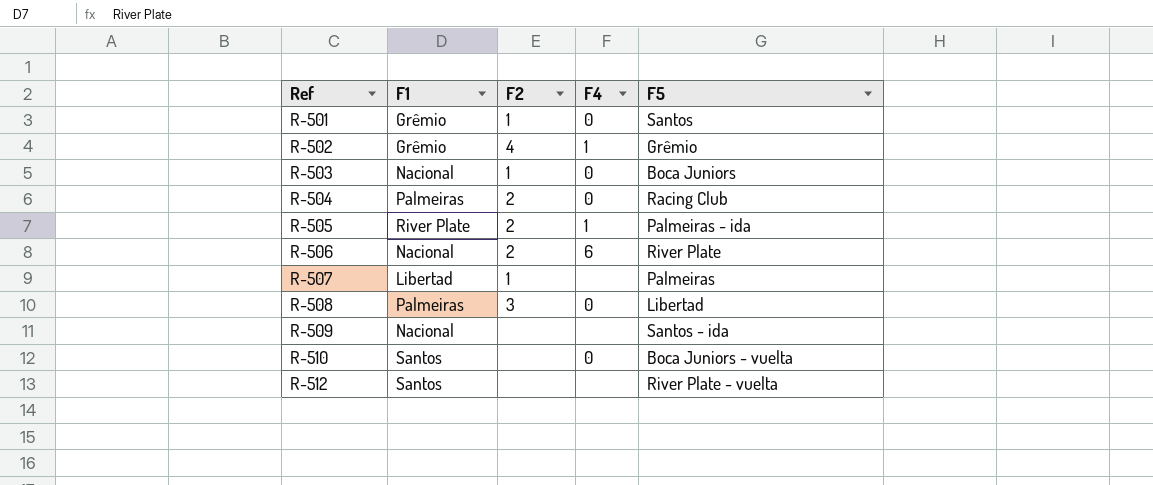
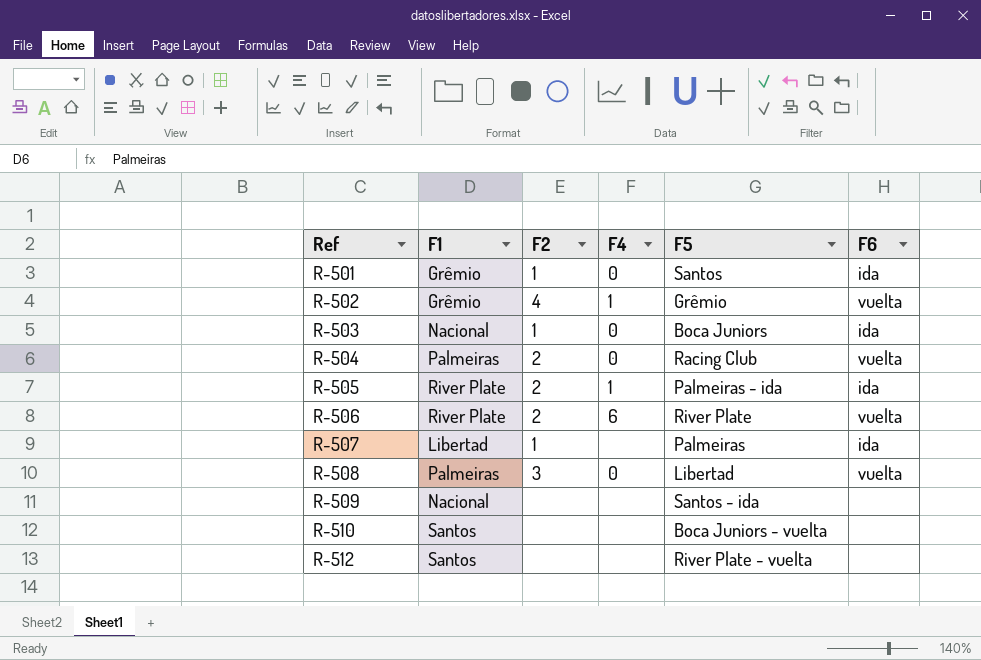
column F6 | position: none -> 6
R-506 | F1: Nacional -> River Plate
R-510 | F4: 0 -> none

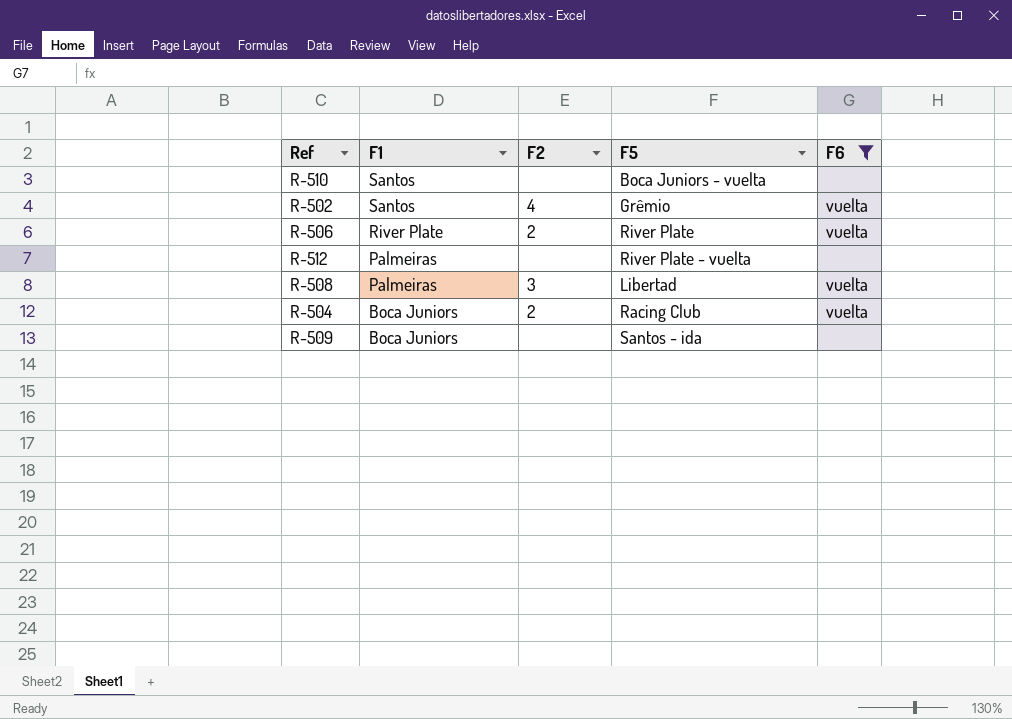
filter: none -> F6 != ida
row order: Ref ascending -> F1 descending
column F4 | position: 4 -> none
R-502 | F1: Grêmio -> Santos
R-512 | F1: Santos -> Palmeiras
R-504 | F1: Palmeiras -> Boca Juniors
R-509 | F1: Nacional -> Boca Juniors

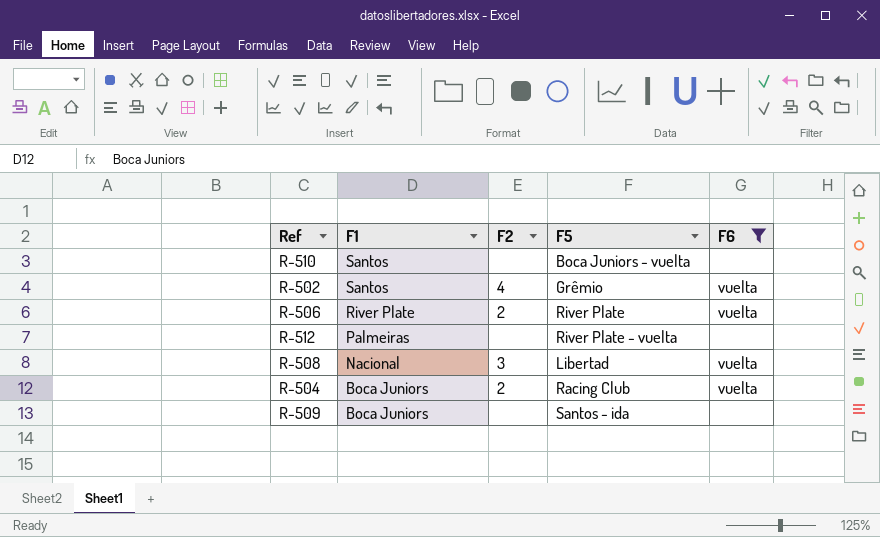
R-508 | F1: Palmeiras -> Nacional

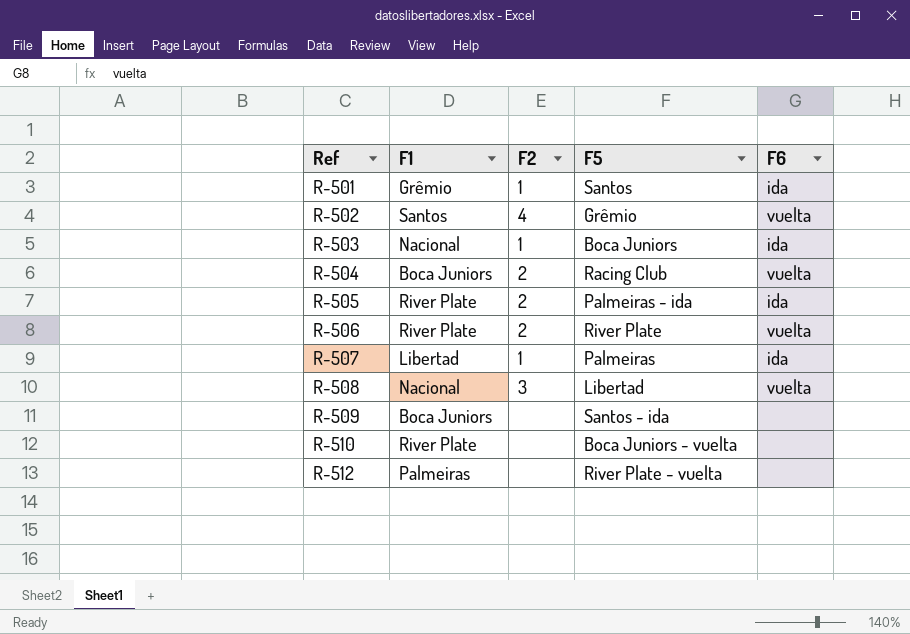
filter: F6 != ida -> none
row order: F1 descending -> Ref ascending
R-510 | F1: Santos -> River Plate

